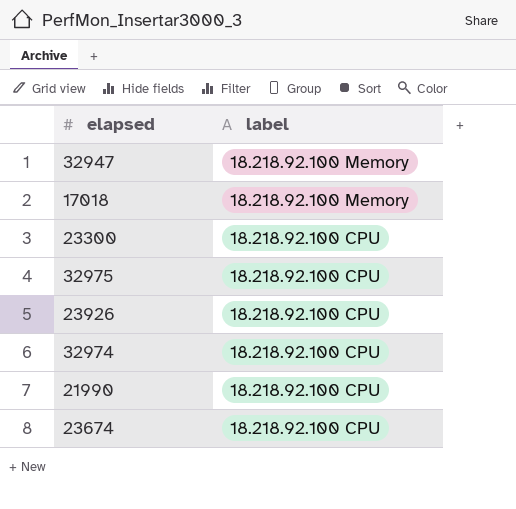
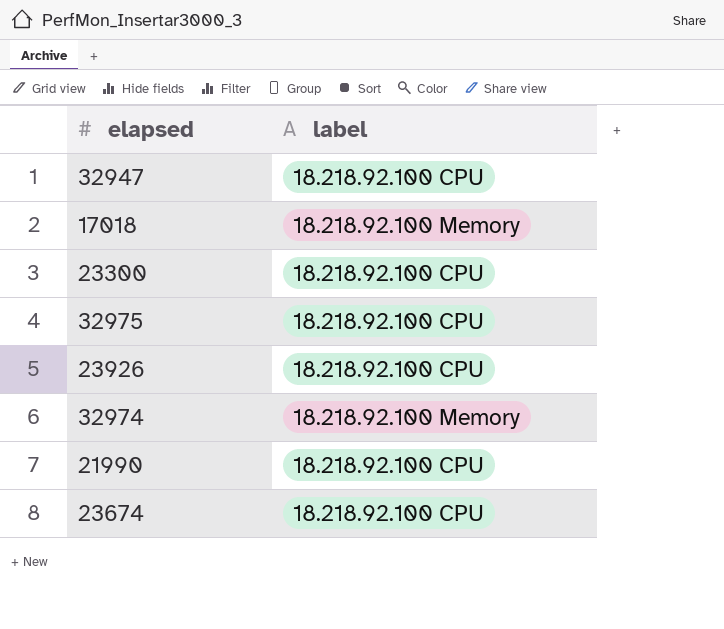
32947 | label: 18.218.92.100 Memory -> 18.218.92.100 CPU
32974 | label: 18.218.92.100 CPU -> 18.218.92.100 Memory

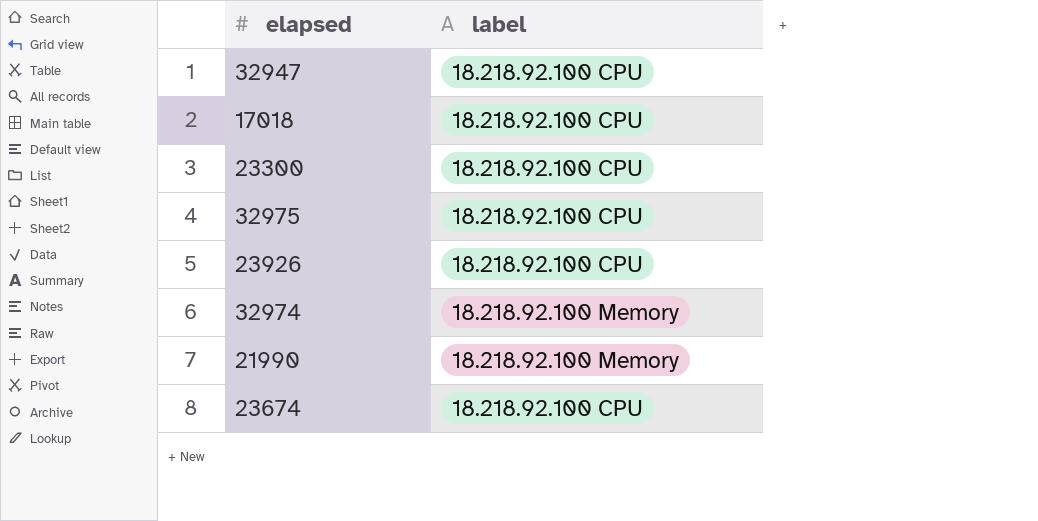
17018 | label: 18.218.92.100 Memory -> 18.218.92.100 CPU
21990 | label: 18.218.92.100 CPU -> 18.218.92.100 Memory

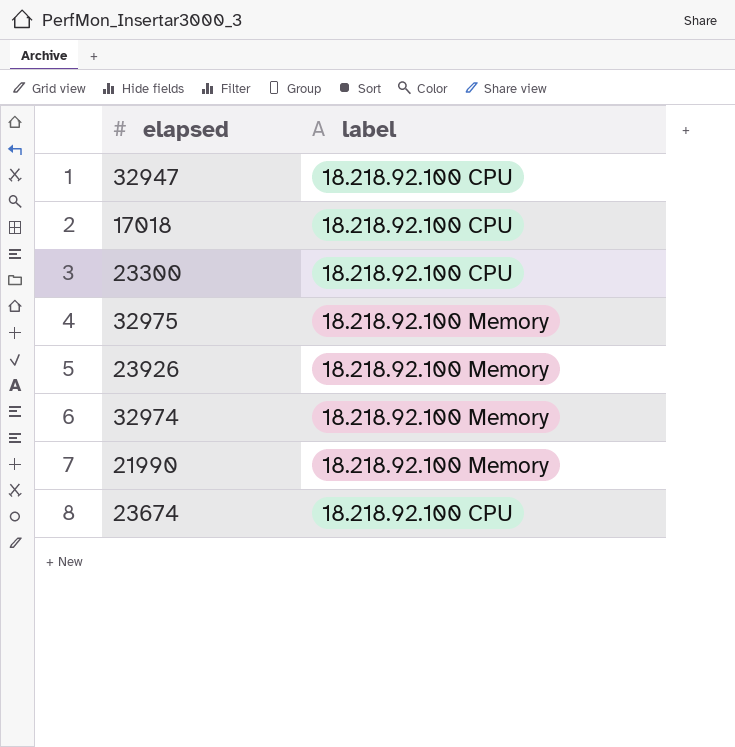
32975 | label: 18.218.92.100 CPU -> 18.218.92.100 Memory
23926 | label: 18.218.92.100 CPU -> 18.218.92.100 Memory

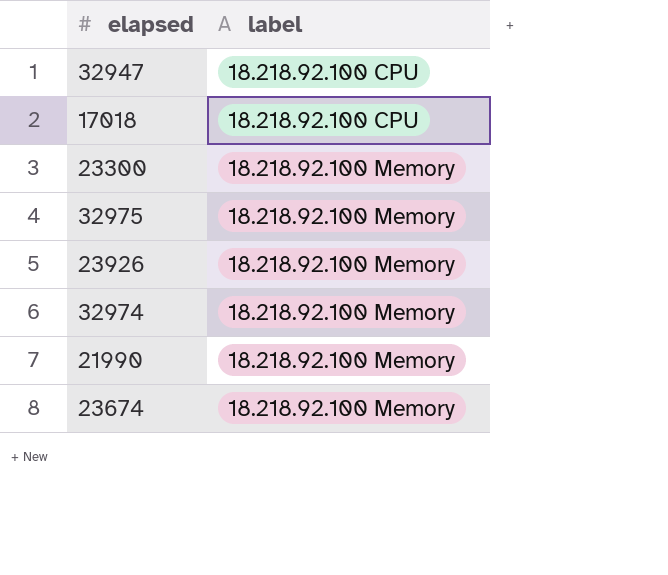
23300 | label: 18.218.92.100 CPU -> 18.218.92.100 Memory
23674 | label: 18.218.92.100 CPU -> 18.218.92.100 Memory

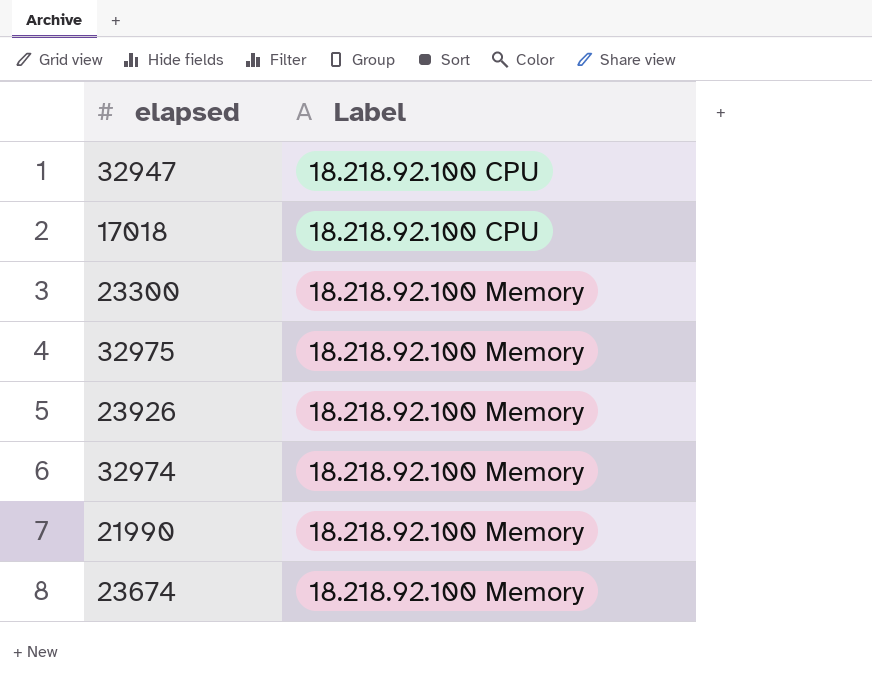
column name: label -> Label

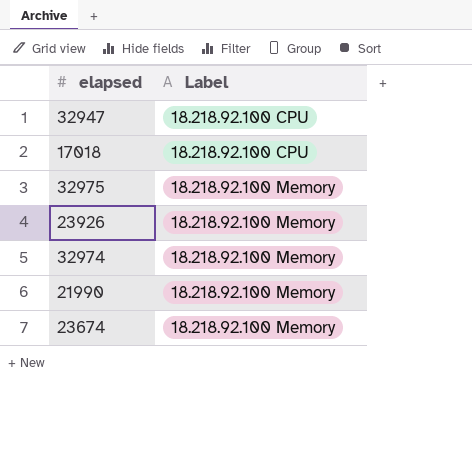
row 23300: 18.218.92.100 Memory -> none

